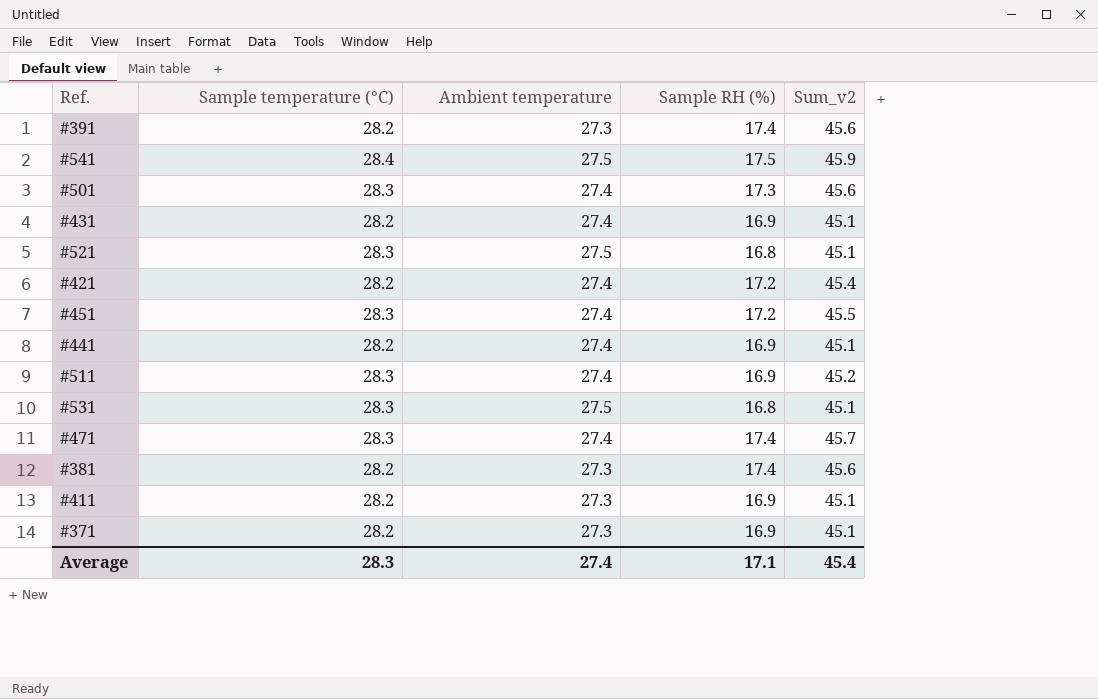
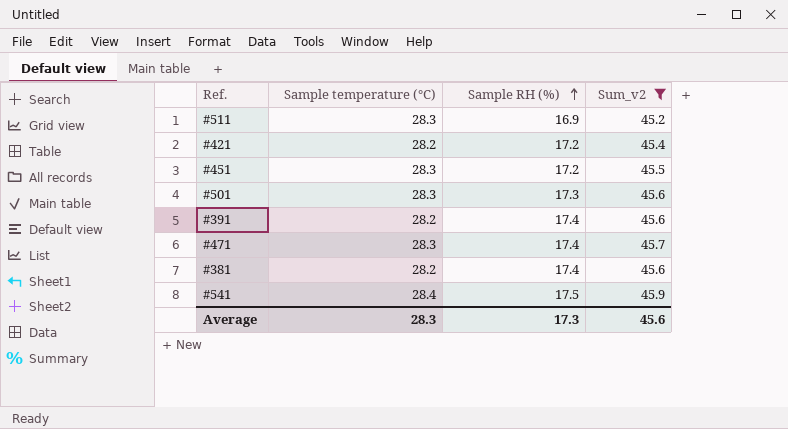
filter: none -> Sum_v2 != 45.1
row order: none -> Sample RH (%) ascending
column Ambient temperature | position: 3 -> none
Average | Sample RH (%): 17.1 -> 17.3
Average | Sum_v2: 45.4 -> 45.6

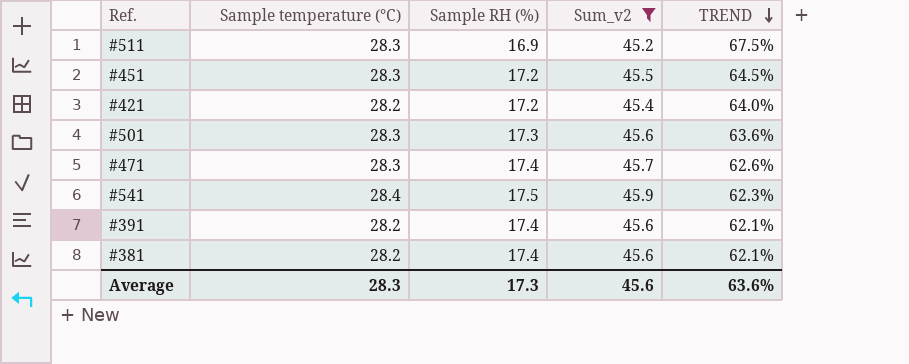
row order: Sample RH (%) ascending -> TREND descending
column TREND | formula: none -> ([Sample temperature (°C)] - [Sample RH (%)]) / [Sample RH (%)]

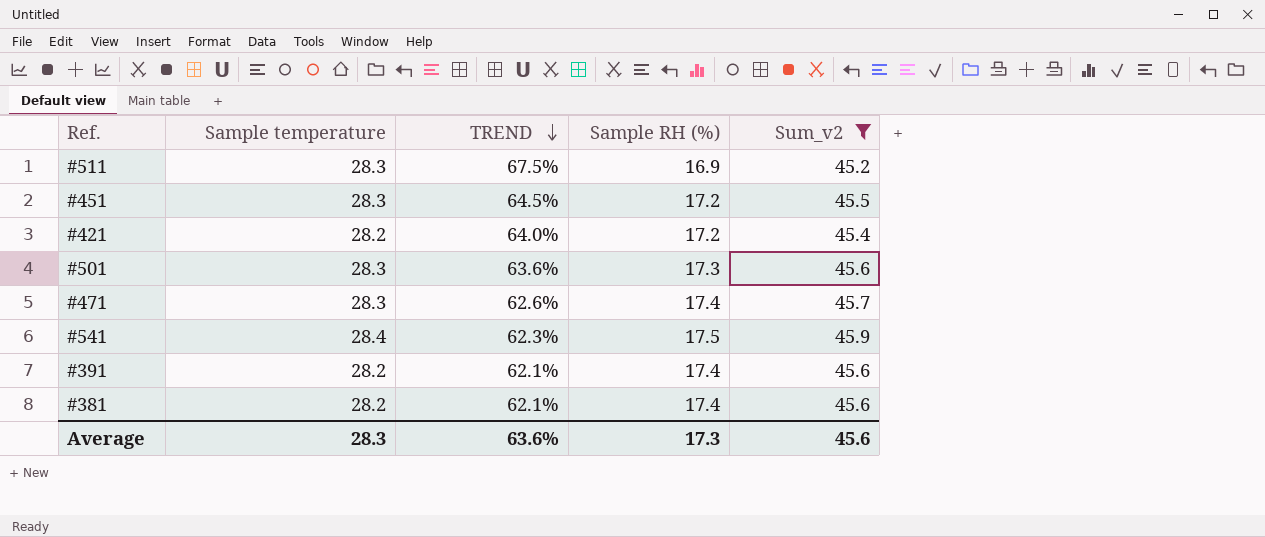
column name: Sample temperature (°C) -> Sample temperature
column TREND | position: 5 -> 3

